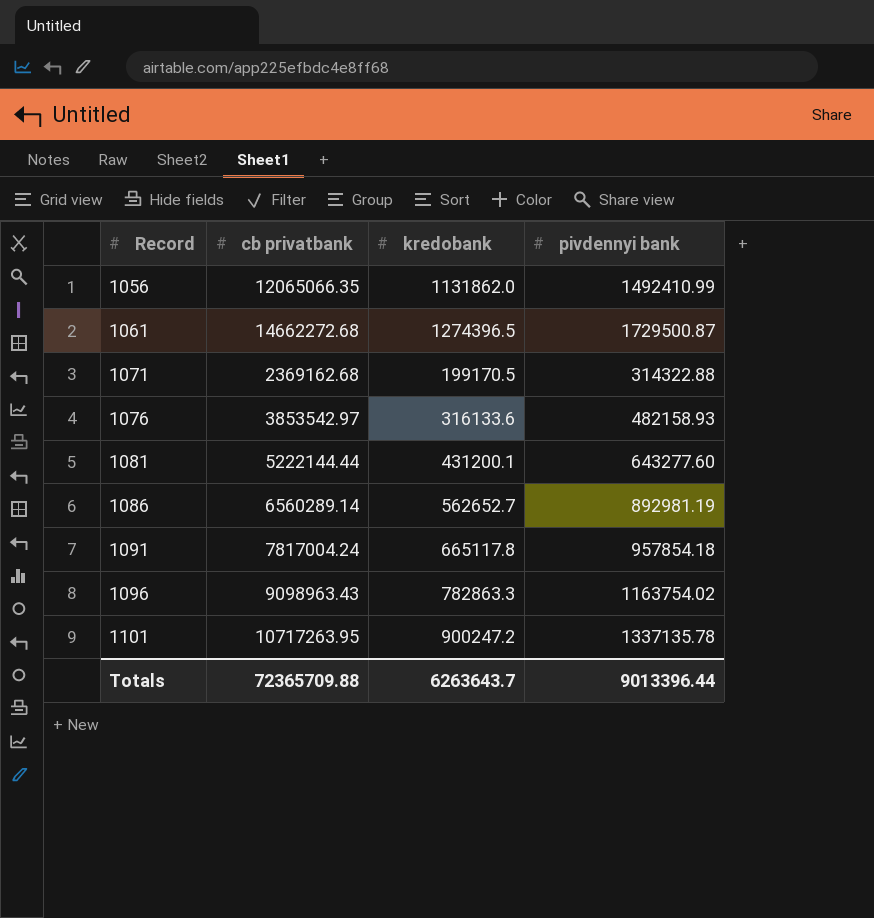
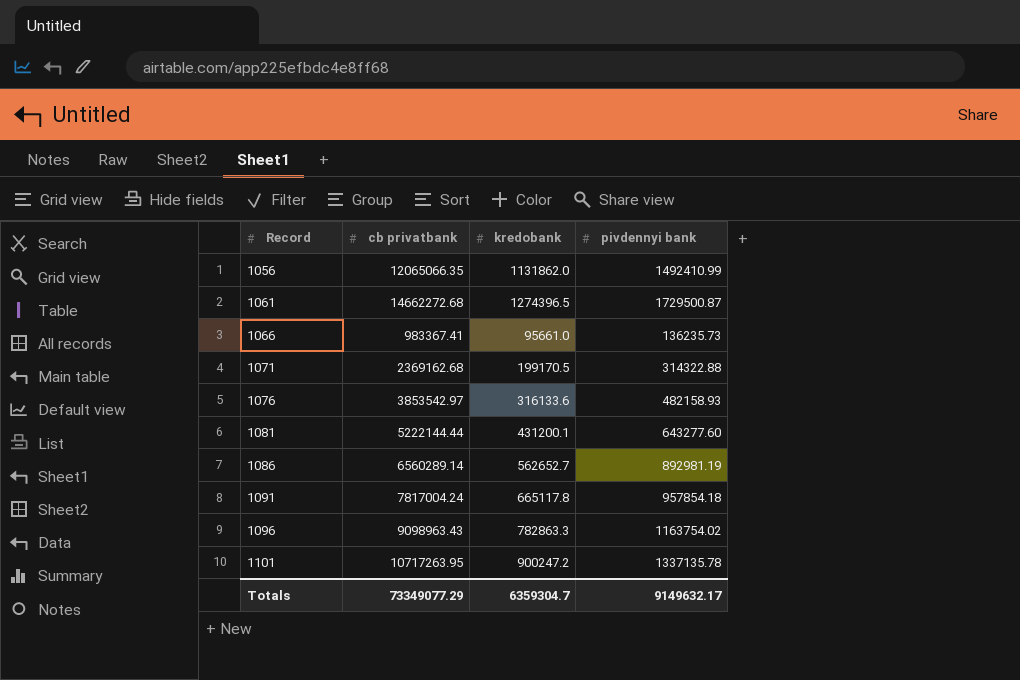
row 1066: none -> 983367.41 | 95661.0 | 136235.73
Totals | cb privatbank: 72365709.88 -> 73349077.29
Totals | kredobank: 6263643.7 -> 6359304.7
Totals | pivdennyi bank: 9013396.44 -> 9149632.17

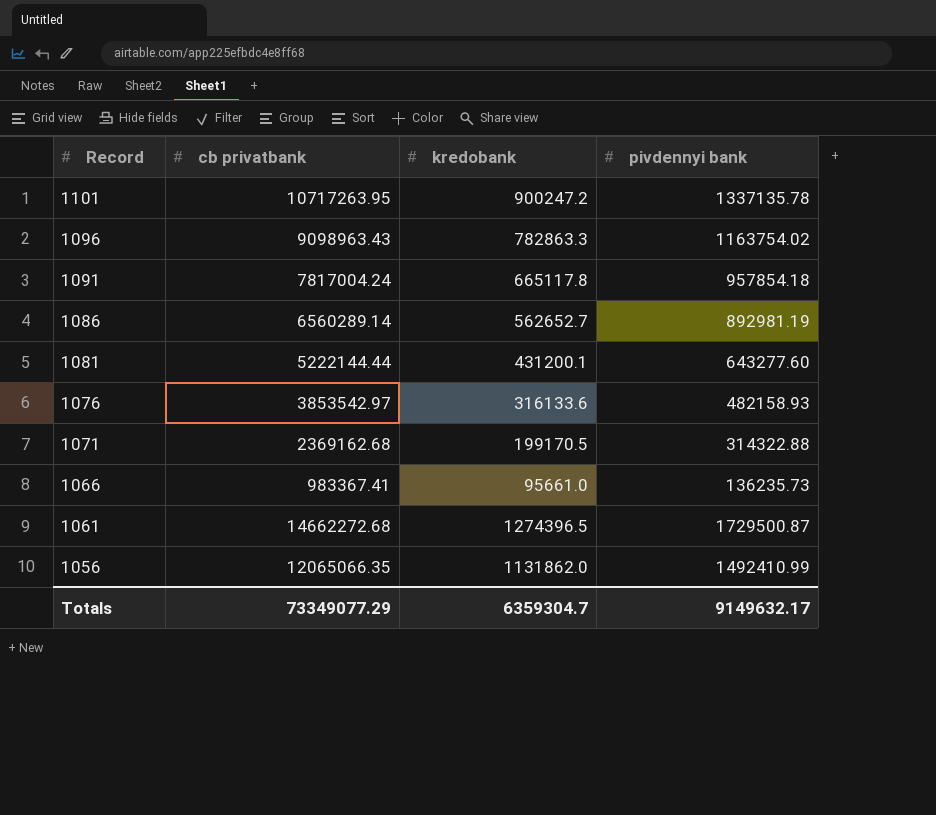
row order: Record ascending -> Record descending

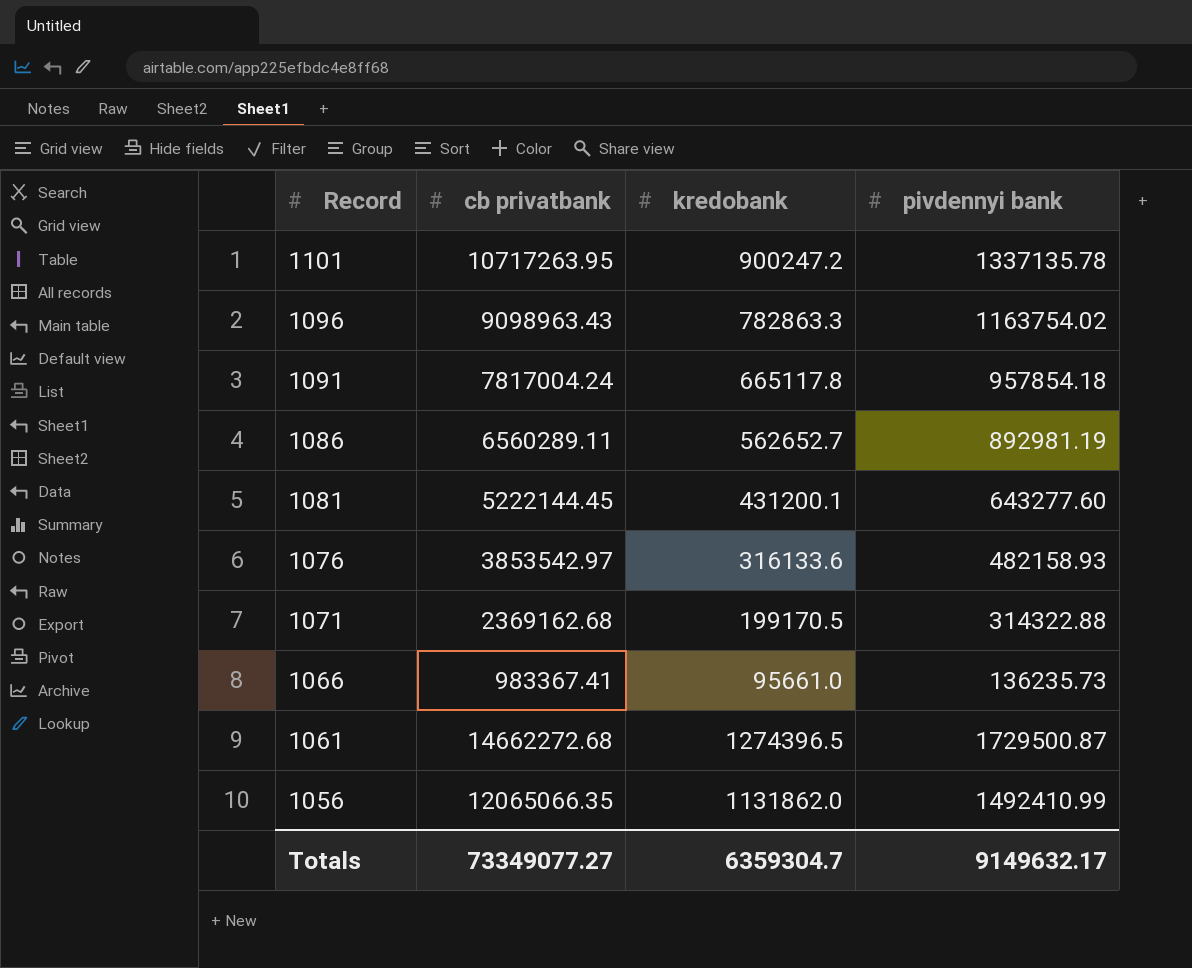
1086 | cb privatbank: 6560289.14 -> 6560289.11
1081 | cb privatbank: 5222144.44 -> 5222144.45
Totals | cb privatbank: 73349077.29 -> 73349077.27

